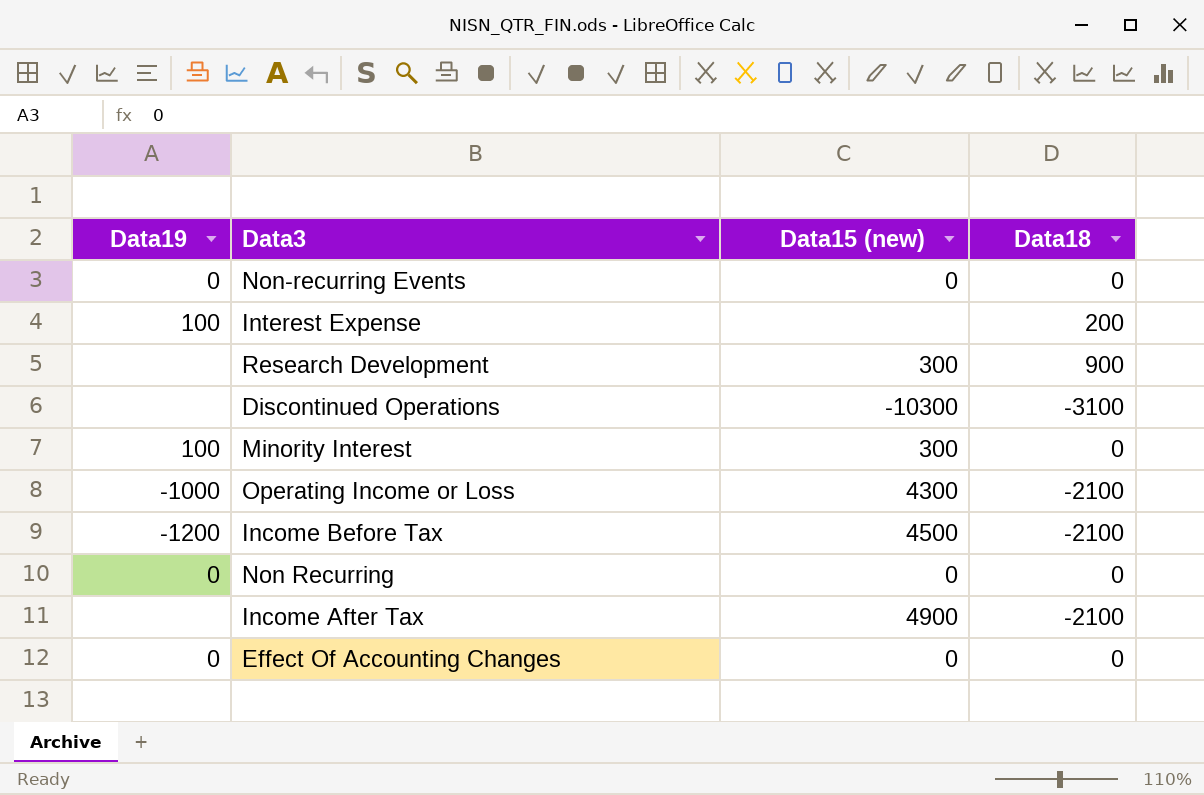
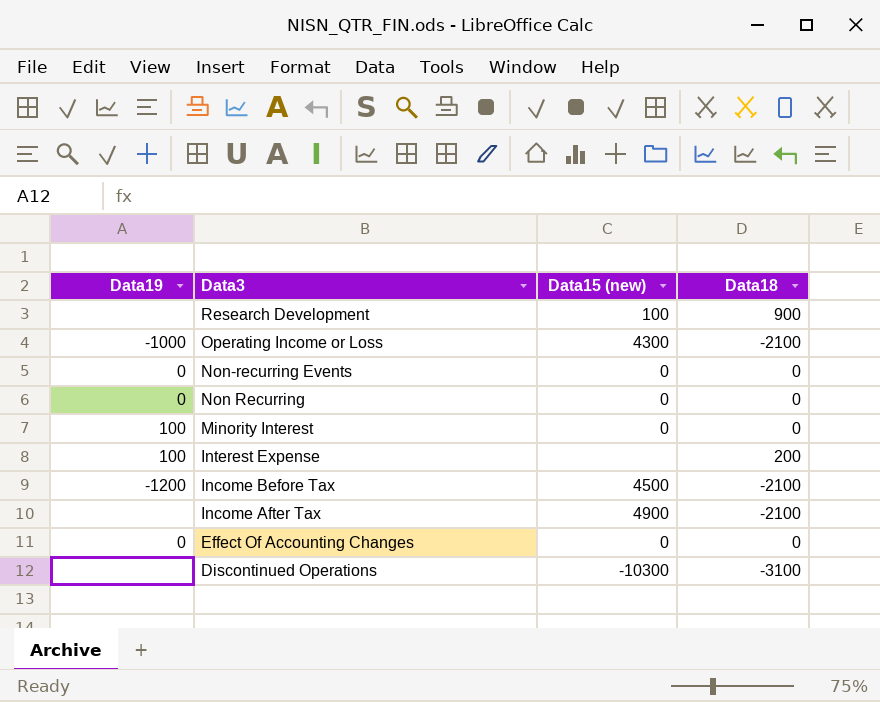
row order: none -> Data3 descending
Research Development | Data15 (new): 300 -> 100
Minority Interest | Data15 (new): 300 -> 0

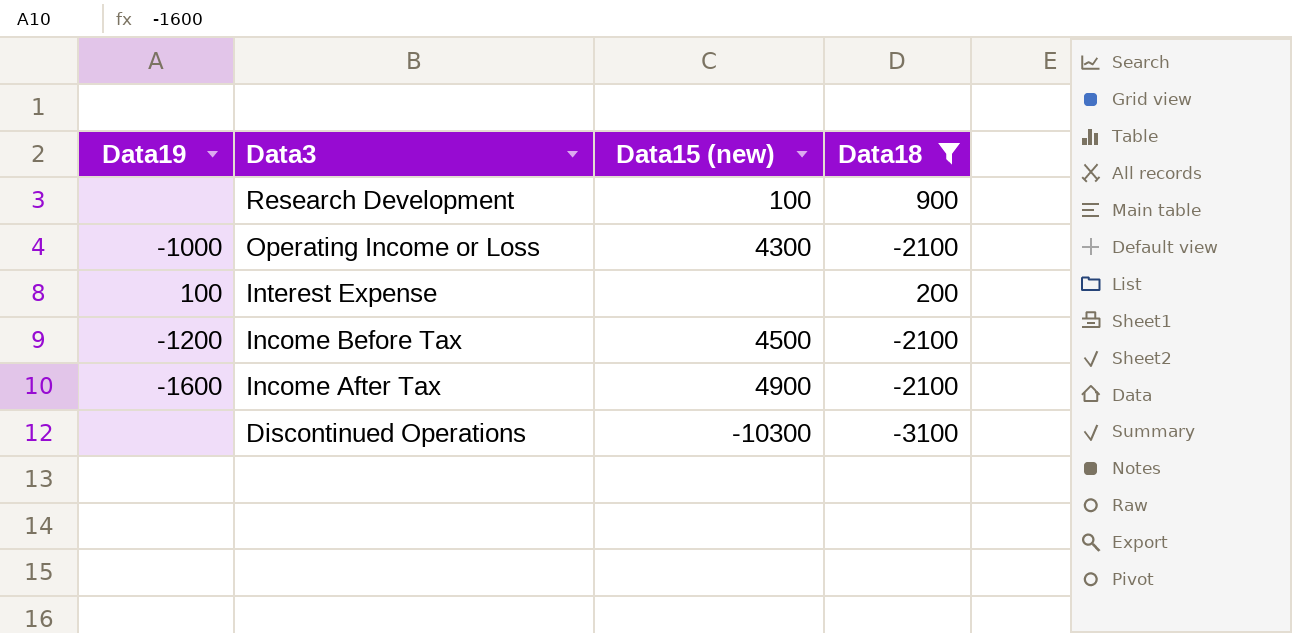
filter: none -> Data18 != 0
Income After Tax | Data19: none -> -1600

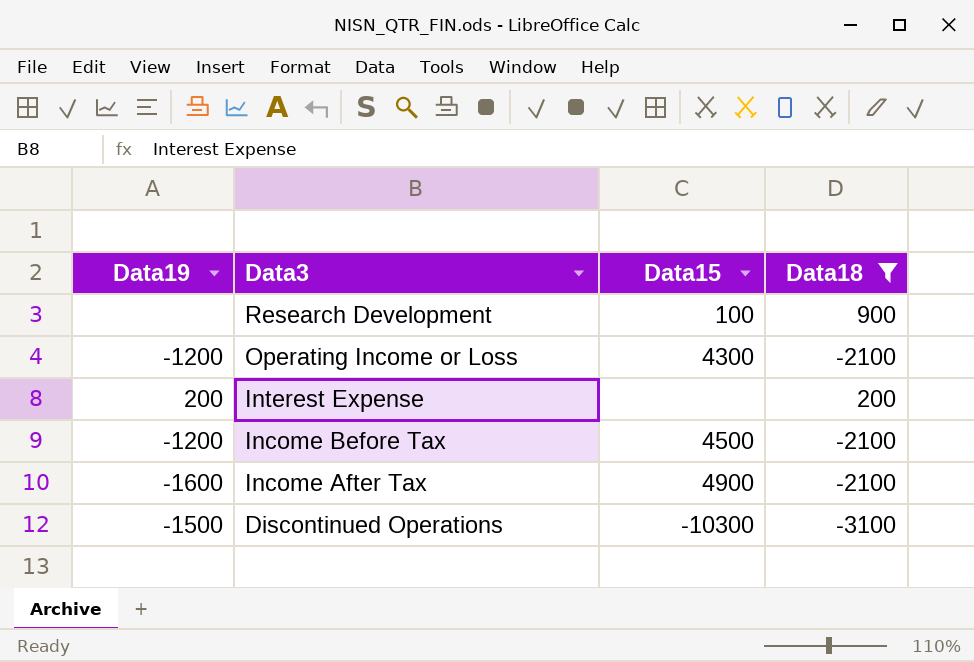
column name: Data15 (new) -> Data15
Operating Income or Loss | Data19: -1000 -> -1200
Interest Expense | Data19: 100 -> 200
Discontinued Operations | Data19: none -> -1500

